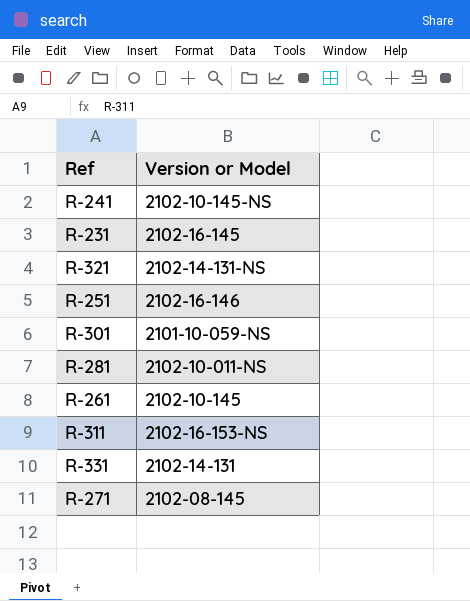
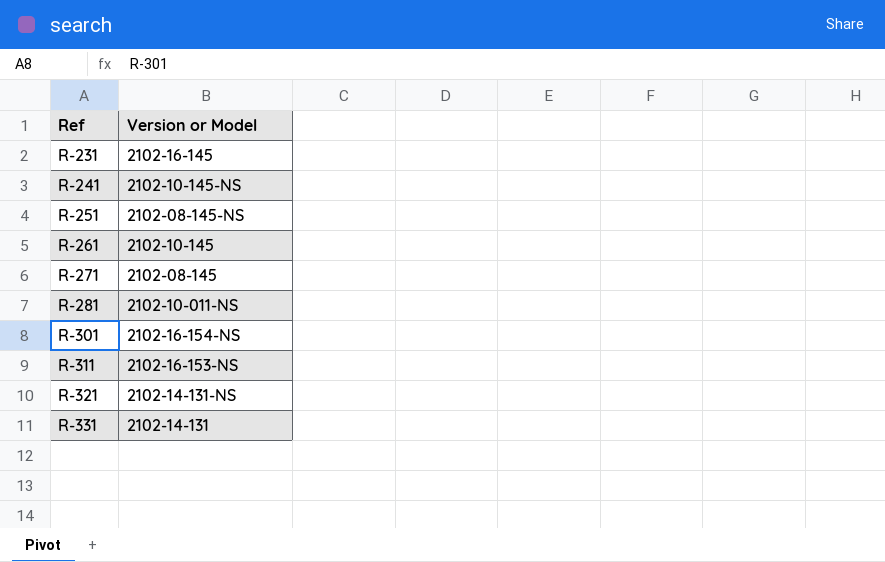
row order: none -> Ref ascending
R-251 | Version or Model: 2102-16-146 -> 2102-08-145-NS
R-301 | Version or Model: 2101-10-059-NS -> 2102-16-154-NS

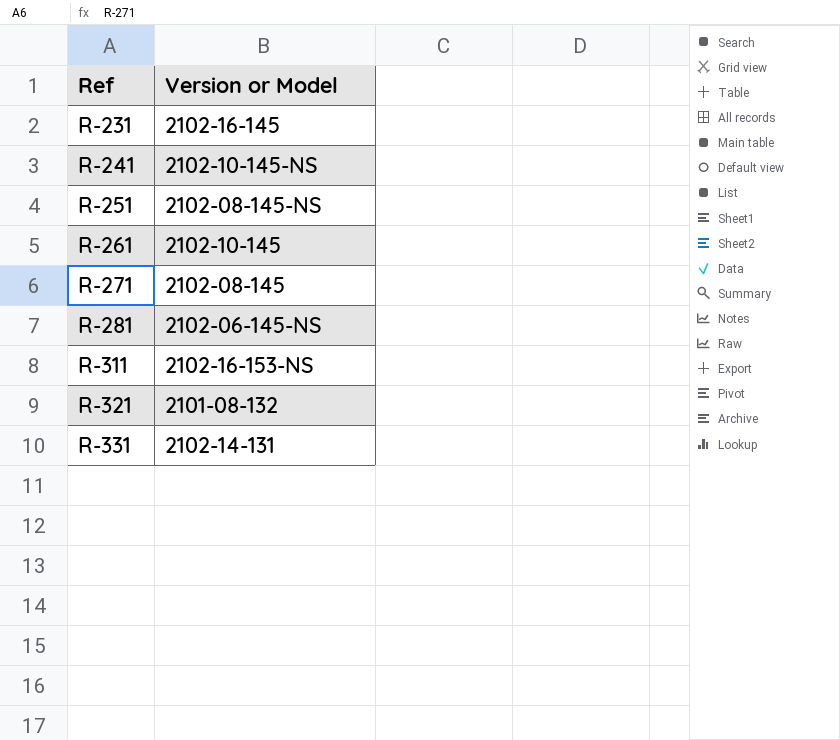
row R-301: 2102-16-154-NS -> none
R-281 | Version or Model: 2102-10-011-NS -> 2102-06-145-NS
R-321 | Version or Model: 2102-14-131-NS -> 2101-08-132

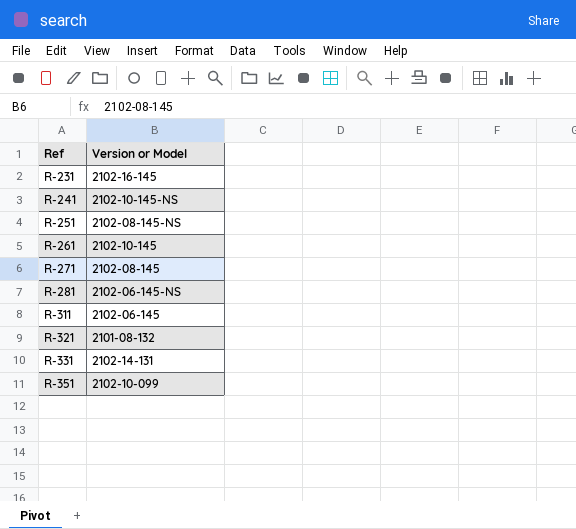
R-311 | Version or Model: 2102-16-153-NS -> 2102-06-145
row R-351: none -> 2102-10-099

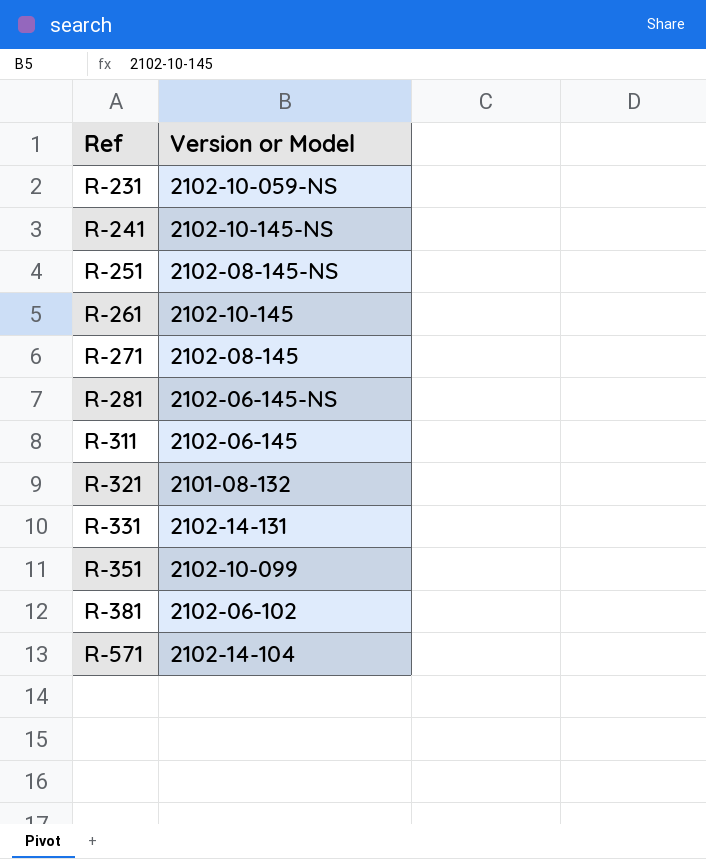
R-231 | Version or Model: 2102-16-145 -> 2102-10-059-NS
row R-381: none -> 2102-06-102
row R-571: none -> 2102-14-104

